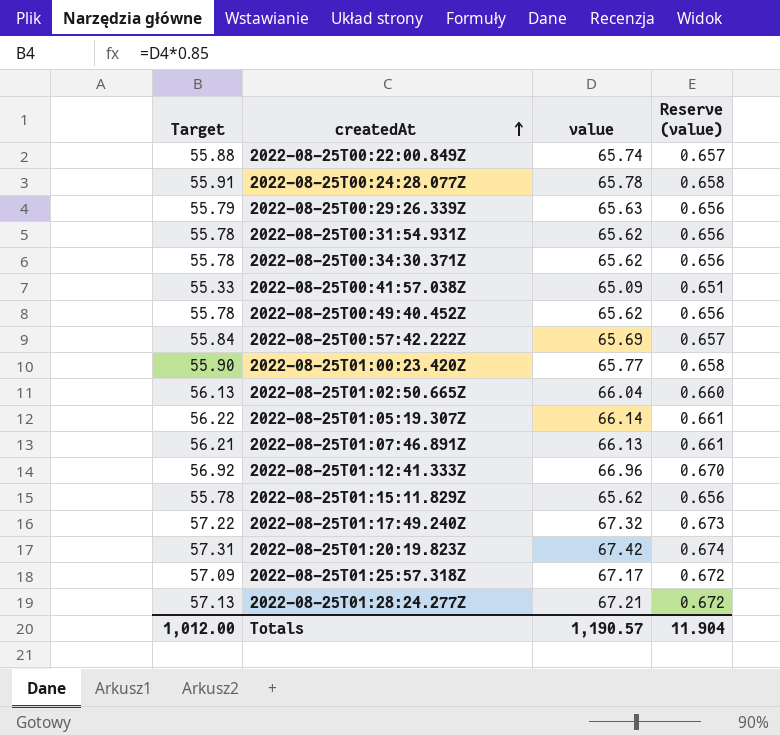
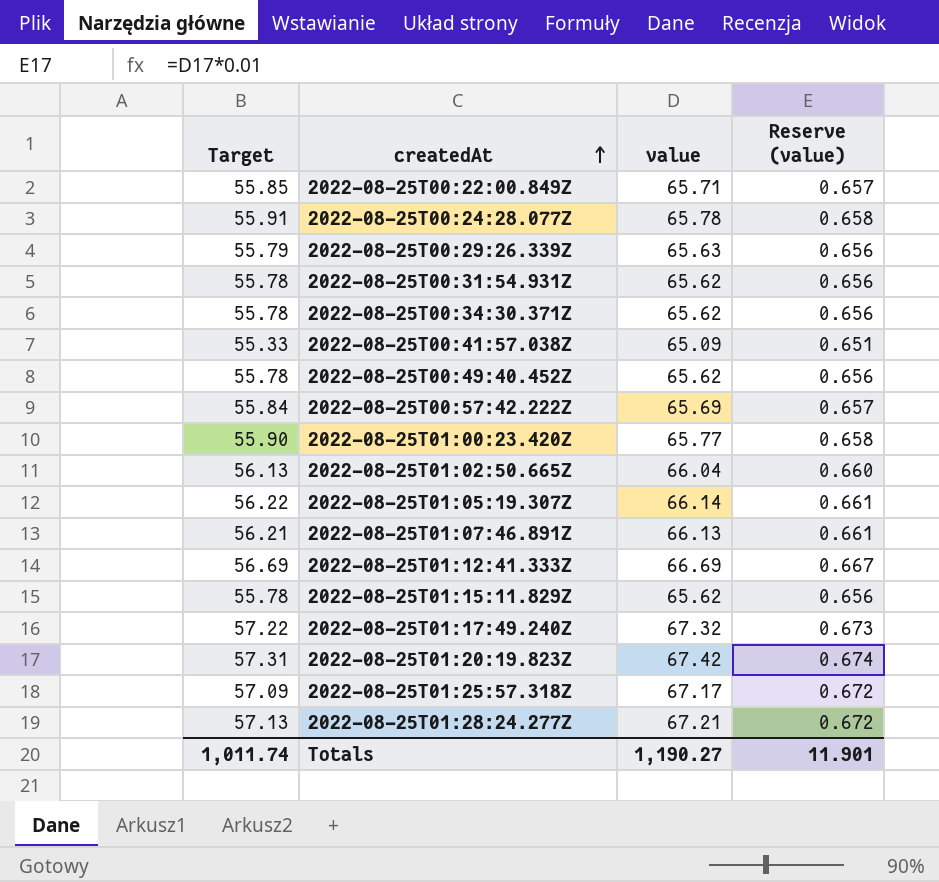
2022-08-25T00:22:00.849Z | Target: 55.88 -> 55.85
2022-08-25T00:22:00.849Z | value: 65.74 -> 65.71
2022-08-25T01:12:41.333Z | Target: 56.92 -> 56.69
2022-08-25T01:12:41.333Z | value: 66.96 -> 66.69
2022-08-25T01:12:41.333Z | Reserve (value): 0.670 -> 0.667
Totals | Target: 1,012.00 -> 1,011.74
Totals | value: 1,190.57 -> 1,190.27
Totals | Reserve (value): 11.904 -> 11.901

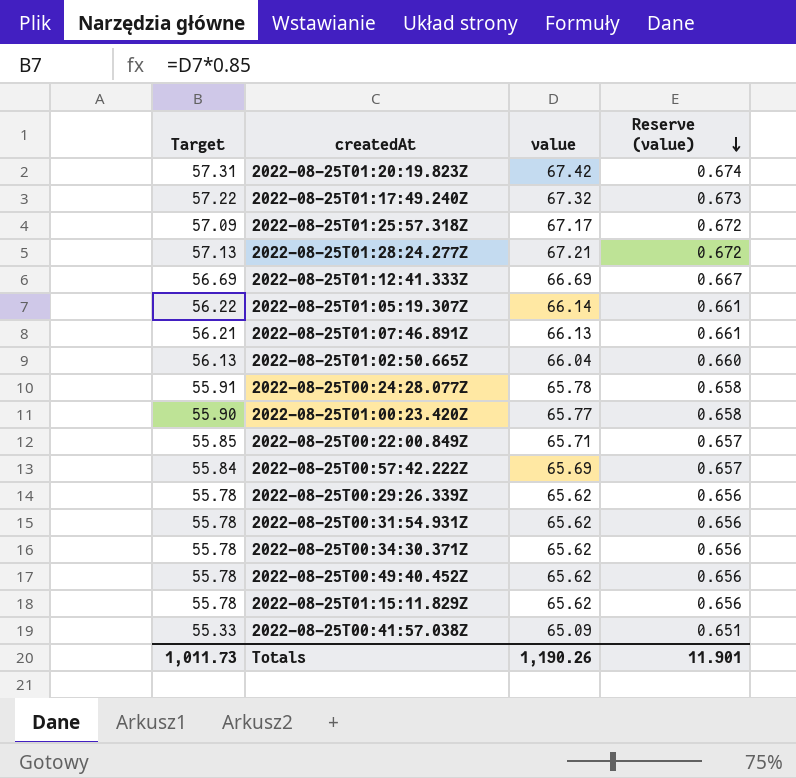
row order: createdAt ascending -> Reserve (value) descending
2022-08-25T00:29:26.339Z | Target: 55.79 -> 55.78
2022-08-25T00:29:26.339Z | value: 65.63 -> 65.62
Totals | Target: 1,011.74 -> 1,011.73
Totals | value: 1,190.27 -> 1,190.26

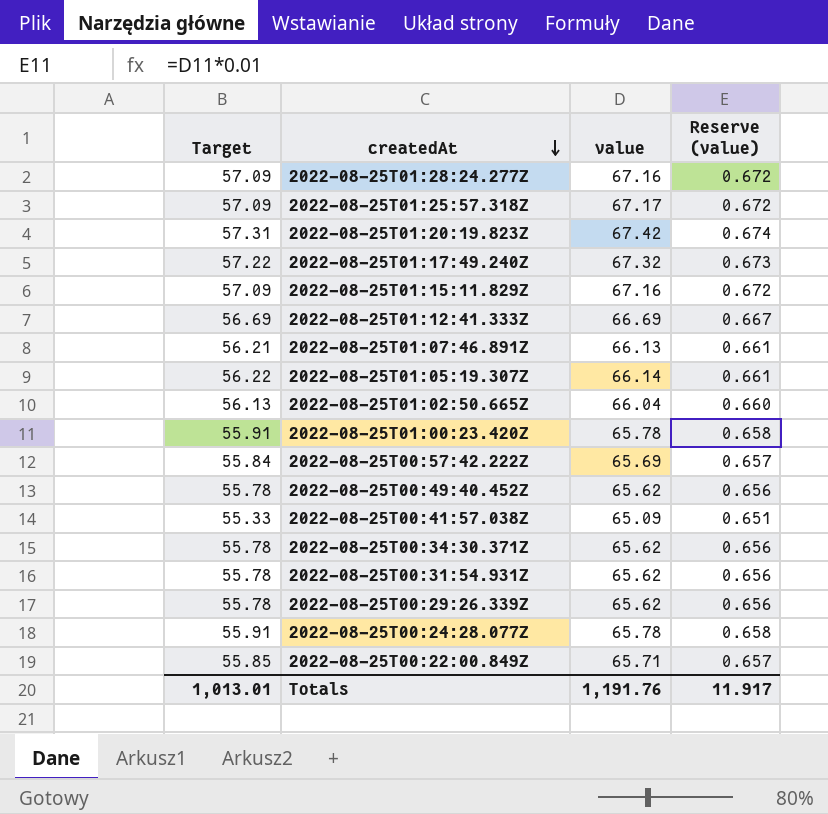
row order: Reserve (value) descending -> createdAt descending
2022-08-25T01:28:24.277Z | Target: 57.13 -> 57.09
2022-08-25T01:28:24.277Z | value: 67.21 -> 67.16
2022-08-25T01:15:11.829Z | Target: 55.78 -> 57.09
2022-08-25T01:15:11.829Z | value: 65.62 -> 67.16
2022-08-25T01:15:11.829Z | Reserve (value): 0.656 -> 0.672
2022-08-25T01:00:23.420Z | Target: 55.90 -> 55.91
2022-08-25T01:00:23.420Z | value: 65.77 -> 65.78
Totals | Target: 1,011.73 -> 1,013.01
Totals | value: 1,190.26 -> 1,191.76
Totals | Reserve (value): 11.901 -> 11.917

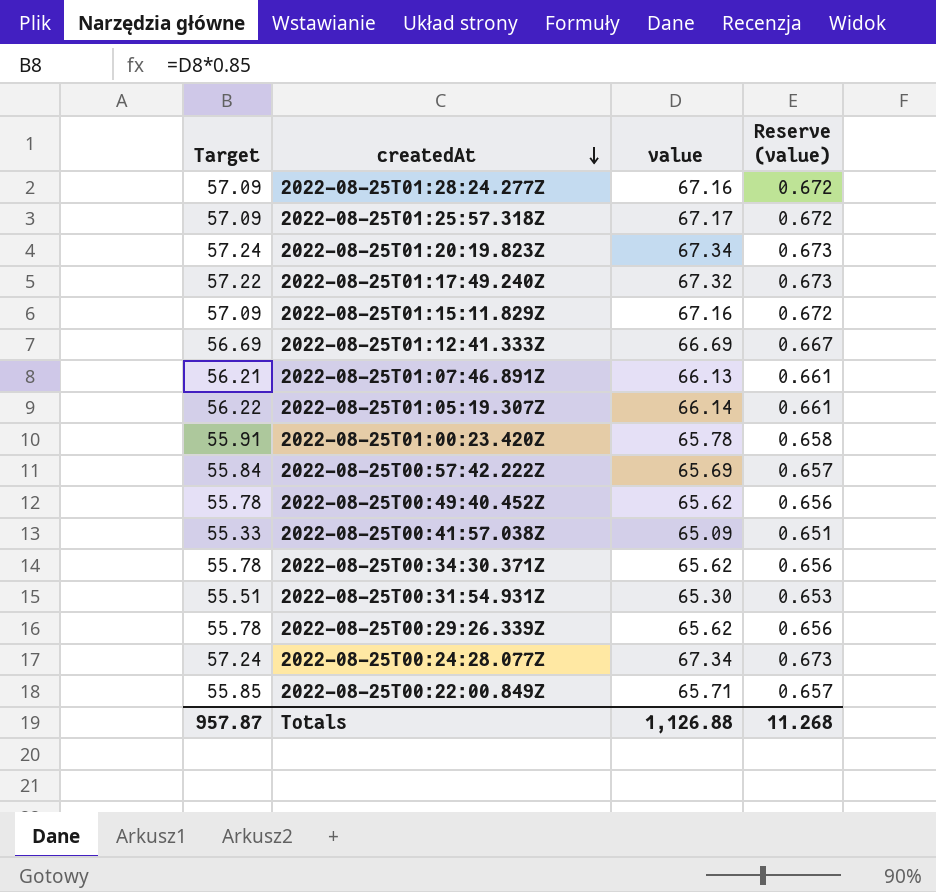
row 2022-08-25T01:02:50.665Z: 56.13 | 66.04 | 0.660 -> none
2022-08-25T01:20:19.823Z | Target: 57.31 -> 57.24
2022-08-25T01:20:19.823Z | value: 67.42 -> 67.34
2022-08-25T01:20:19.823Z | Reserve (value): 0.674 -> 0.673
2022-08-25T00:31:54.931Z | Target: 55.78 -> 55.51
2022-08-25T00:31:54.931Z | value: 65.62 -> 65.30
2022-08-25T00:31:54.931Z | Reserve (value): 0.656 -> 0.653
2022-08-25T00:24:28.077Z | Target: 55.91 -> 57.24
2022-08-25T00:24:28.077Z | value: 65.78 -> 67.34
2022-08-25T00:24:28.077Z | Reserve (value): 0.658 -> 0.673
Totals | Target: 1,013.01 -> 957.87
Totals | value: 1,191.76 -> 1,126.88
Totals | Reserve (value): 11.917 -> 11.268

